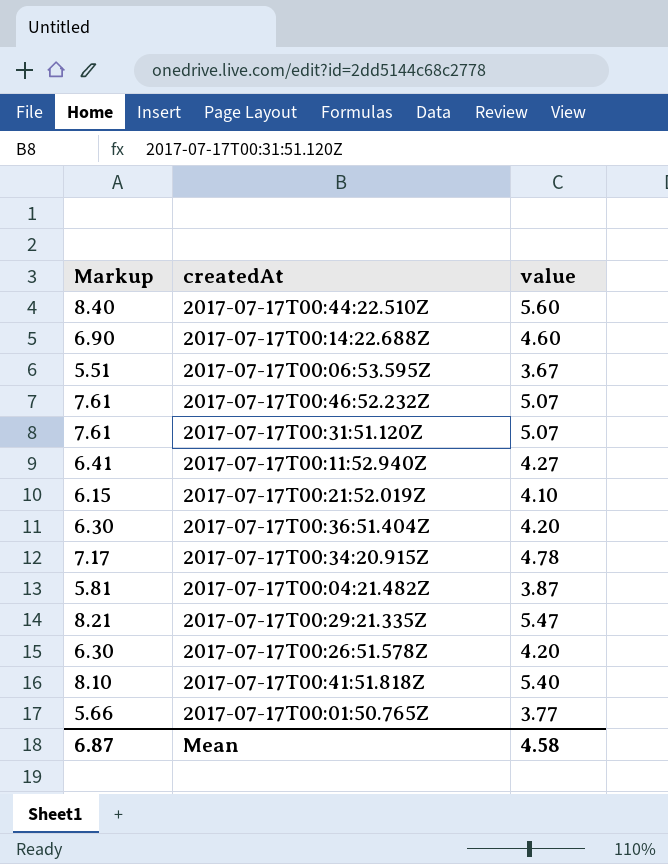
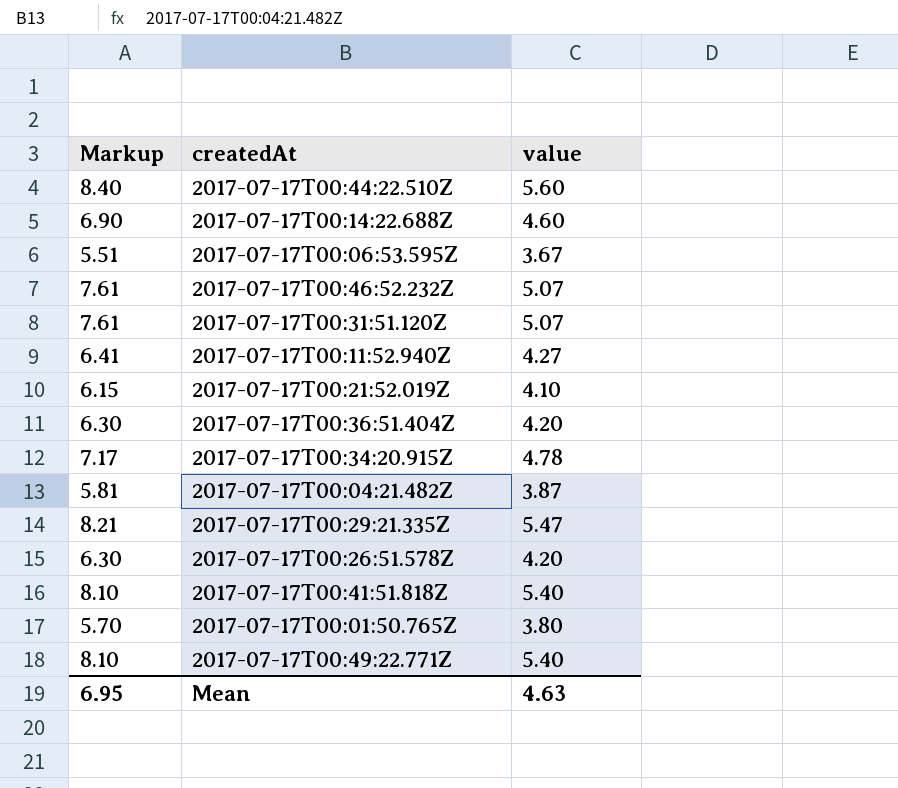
2017-07-17T00:01:50.765Z | Markup: 5.66 -> 5.70
2017-07-17T00:01:50.765Z | value: 3.77 -> 3.80
row 2017-07-17T00:49:22.771Z: none -> 8.10 | 5.40
Mean | Markup: 6.87 -> 6.95
Mean | value: 4.58 -> 4.63

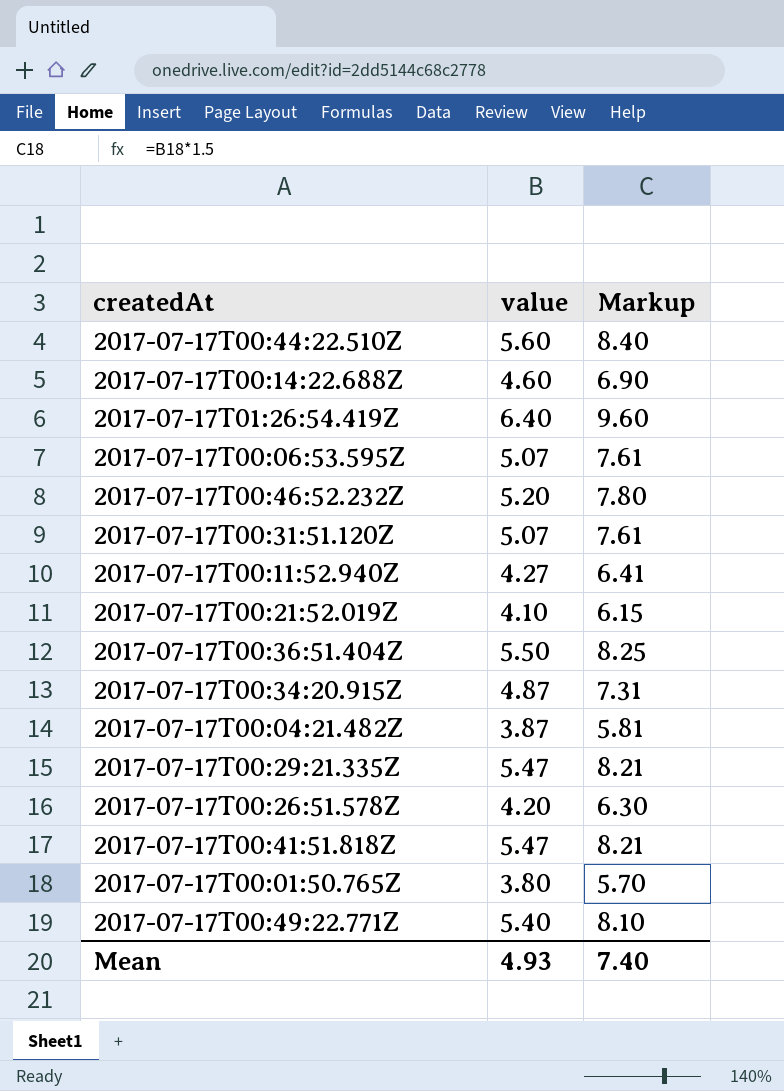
column Markup | position: 1 -> 3
row 2017-07-17T01:26:54.419Z: none -> 6.40 | 9.60
2017-07-17T00:06:53.595Z | value: 3.67 -> 5.07
2017-07-17T00:06:53.595Z | Markup: 5.51 -> 7.61
2017-07-17T00:46:52.232Z | value: 5.07 -> 5.20
2017-07-17T00:46:52.232Z | Markup: 7.61 -> 7.80
2017-07-17T00:36:51.404Z | value: 4.20 -> 5.50
2017-07-17T00:36:51.404Z | Markup: 6.30 -> 8.25
2017-07-17T00:34:20.915Z | value: 4.78 -> 4.87
2017-07-17T00:34:20.915Z | Markup: 7.17 -> 7.31
2017-07-17T00:41:51.818Z | value: 5.40 -> 5.47
2017-07-17T00:41:51.818Z | Markup: 8.10 -> 8.21
Mean | value: 4.63 -> 4.93
Mean | Markup: 6.95 -> 7.40

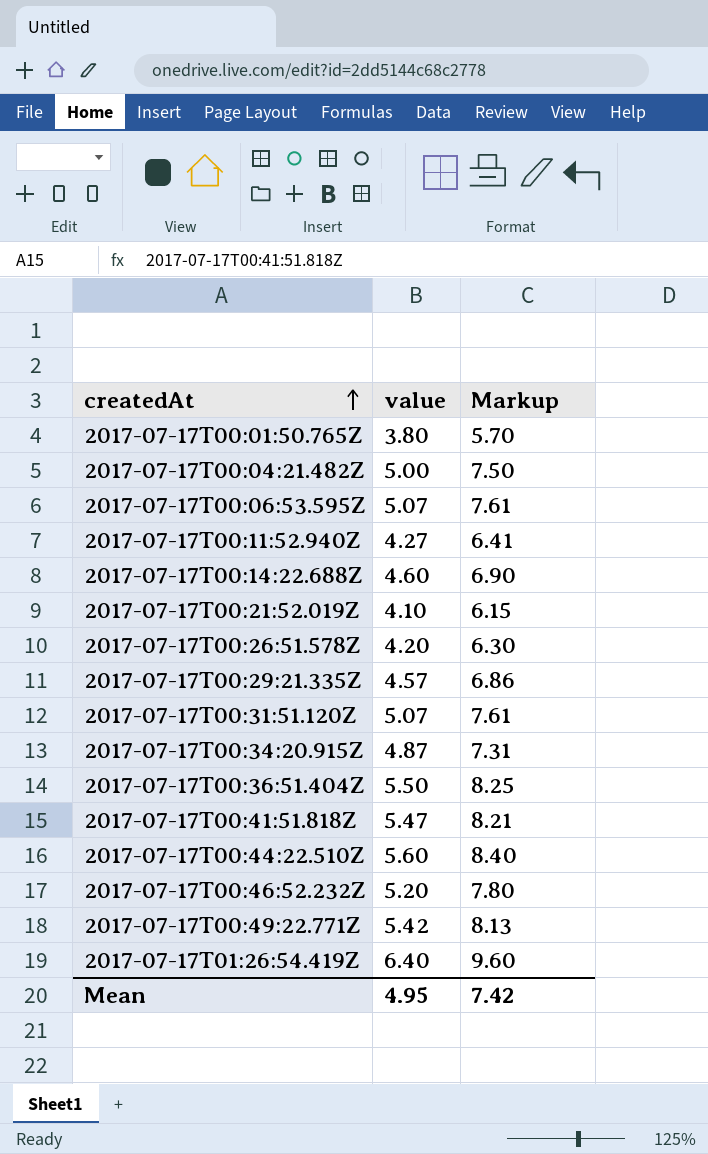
row order: none -> createdAt ascending
2017-07-17T00:04:21.482Z | value: 3.87 -> 5.00
2017-07-17T00:04:21.482Z | Markup: 5.81 -> 7.50
2017-07-17T00:29:21.335Z | value: 5.47 -> 4.57
2017-07-17T00:29:21.335Z | Markup: 8.21 -> 6.86
2017-07-17T00:49:22.771Z | value: 5.40 -> 5.42
2017-07-17T00:49:22.771Z | Markup: 8.10 -> 8.13
Mean | value: 4.93 -> 4.95
Mean | Markup: 7.40 -> 7.42

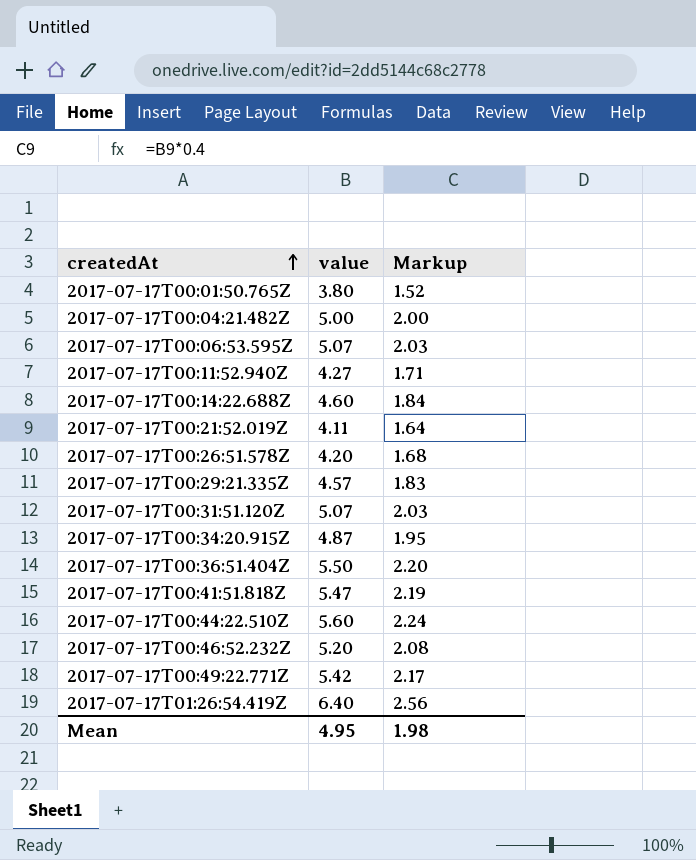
column Markup | formula: [value] * 1.5 -> [value] * 0.4
2017-07-17T00:21:52.019Z | value: 4.10 -> 4.11
Mean | Markup: 7.42 -> 1.98

